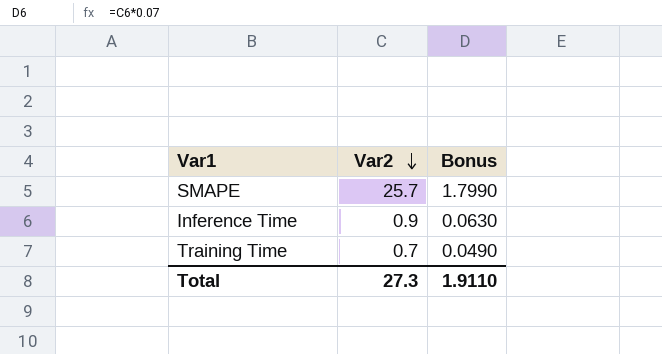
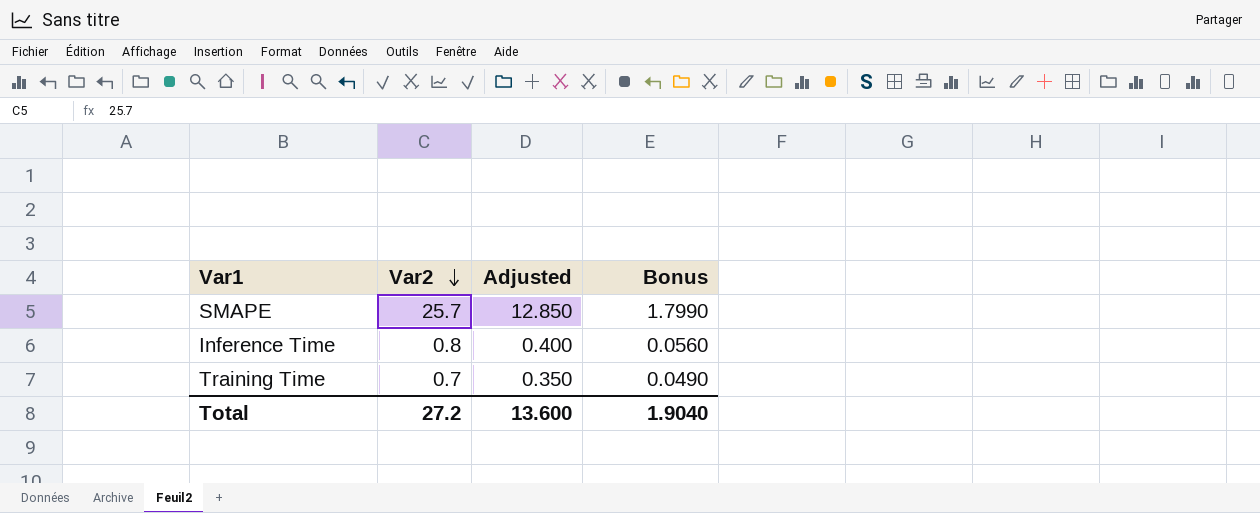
column Adjusted | formula: none -> [Var2] * 0.5
Inference Time | Var2: 0.9 -> 0.8
Inference Time | Bonus: 0.0630 -> 0.0560
Total | Var2: 27.3 -> 27.2
Total | Bonus: 1.9110 -> 1.9040

